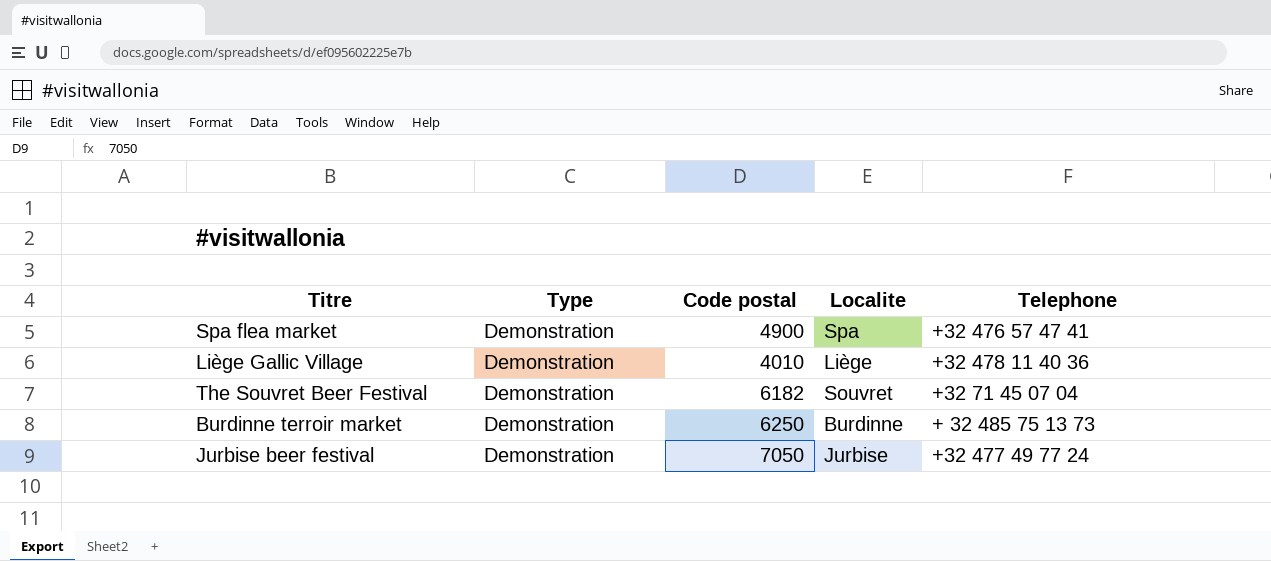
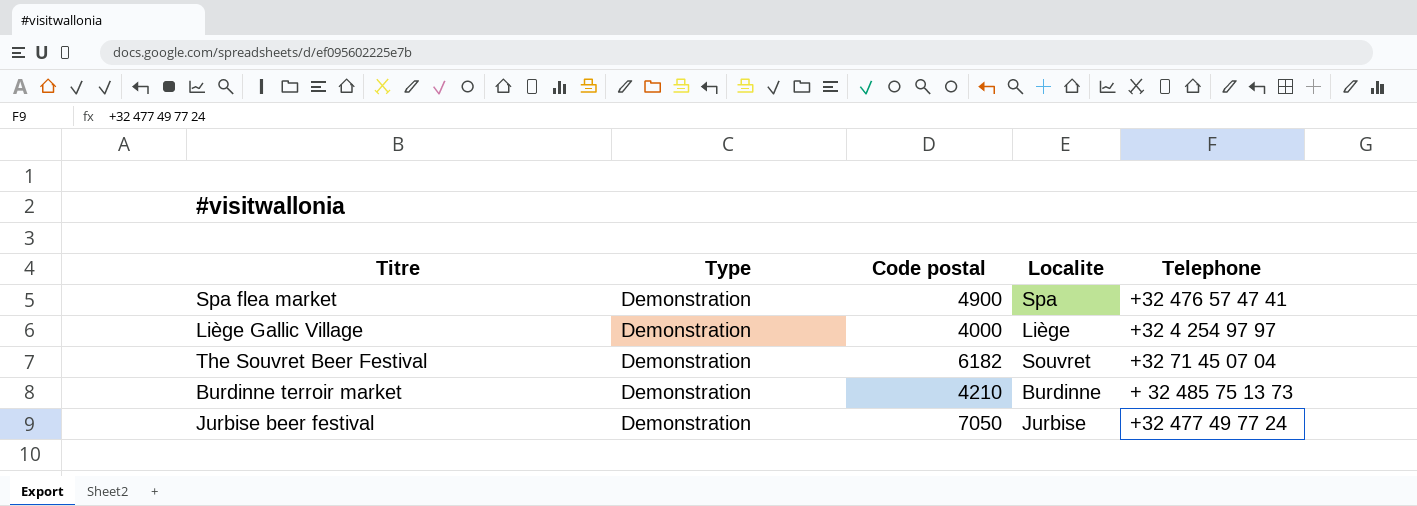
Liège Gallic Village | Code postal: 4010 -> 4000
Liège Gallic Village | Telephone: +32 478 11 40 36 -> +32 4 254 97 97
Burdinne terroir market | Code postal: 6250 -> 4210

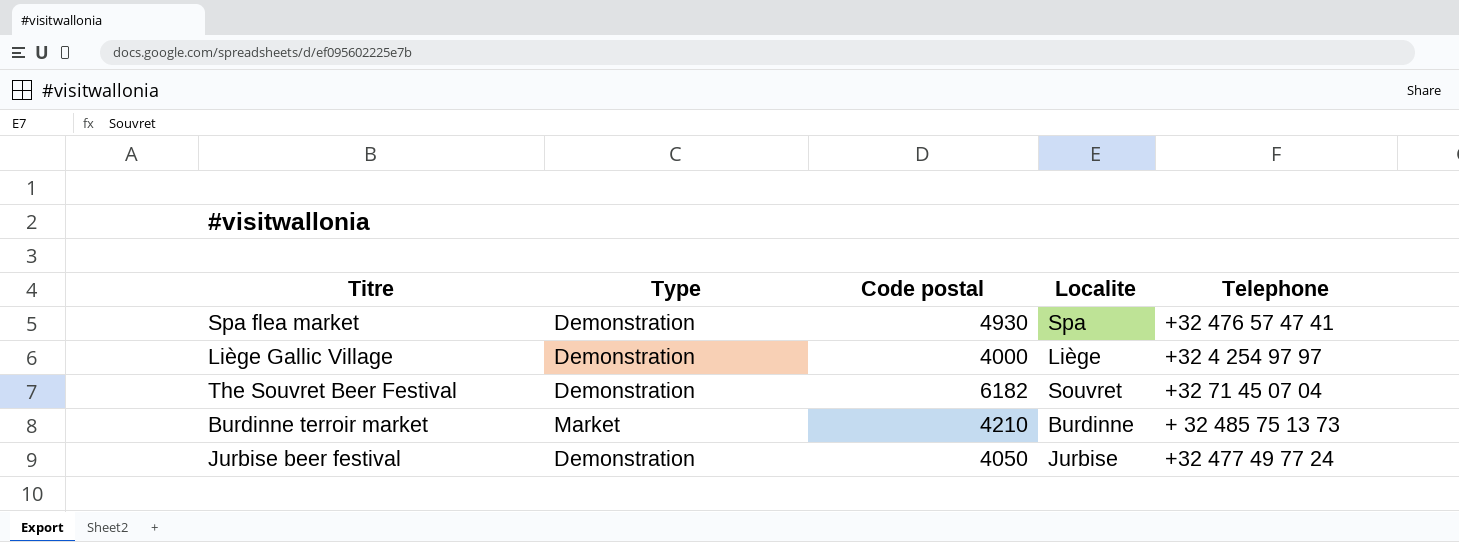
Spa flea market | Code postal: 4900 -> 4930
Burdinne terroir market | Type: Demonstration -> Market
Jurbise beer festival | Code postal: 7050 -> 4050

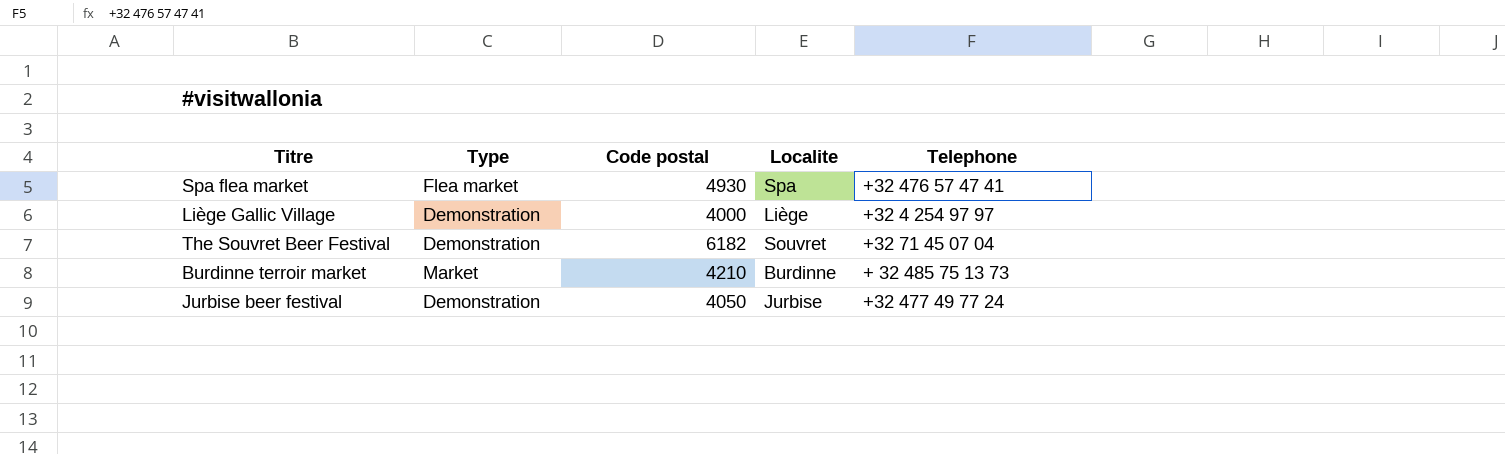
Spa flea market | Type: Demonstration -> Flea market

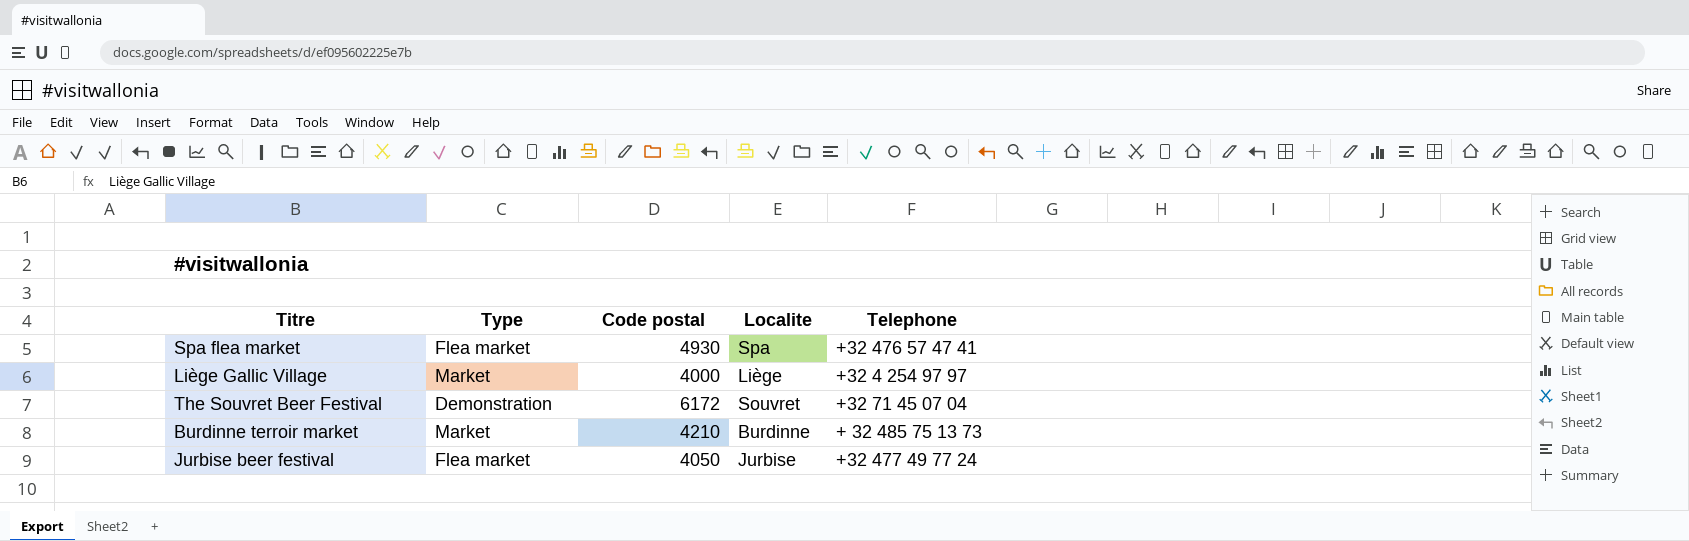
Liège Gallic Village | Type: Demonstration -> Market
The Souvret Beer Festival | Code postal: 6182 -> 6172
Jurbise beer festival | Type: Demonstration -> Flea market

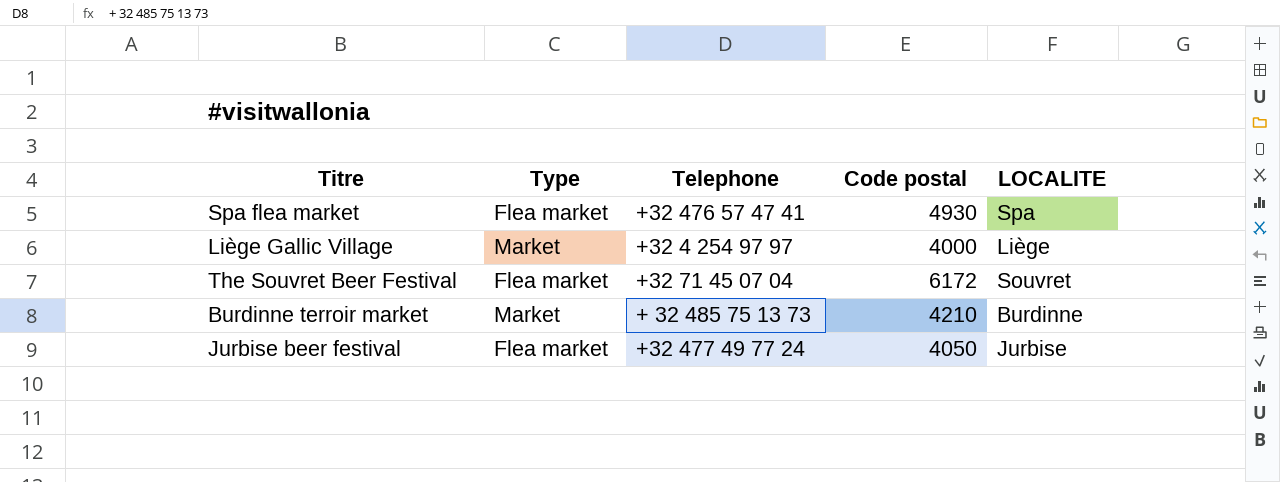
column Telephone | position: 5 -> 3
column name: Localite -> LOCALITE
The Souvret Beer Festival | Type: Demonstration -> Flea market

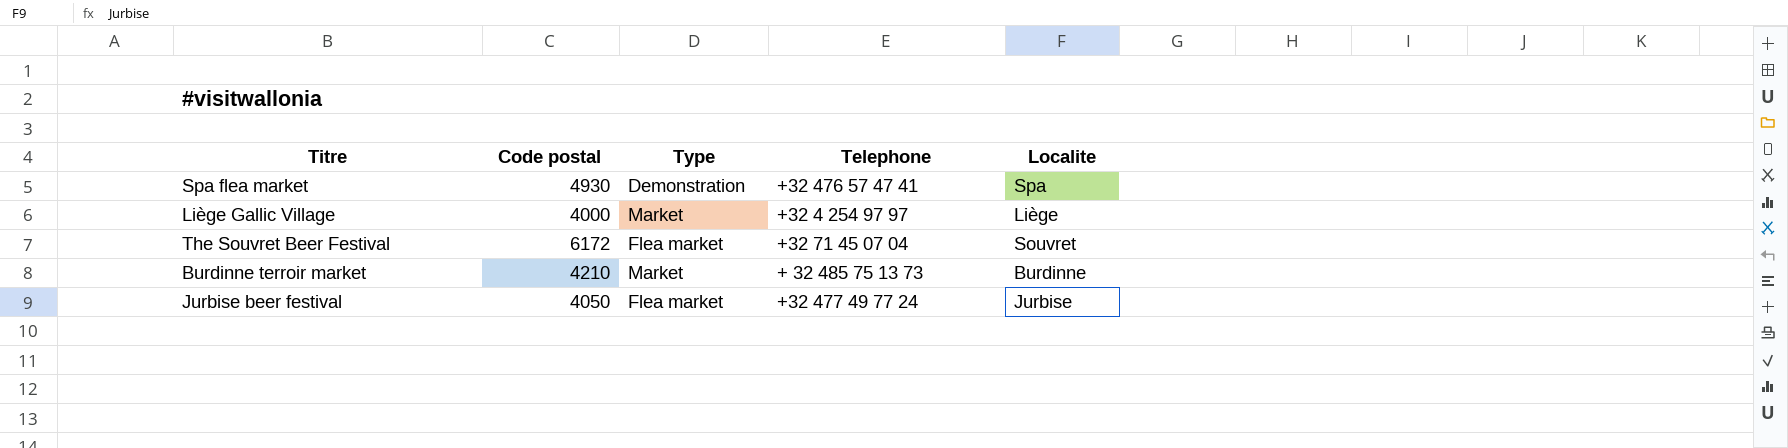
column Code postal | position: 4 -> 2
column name: LOCALITE -> Localite
Spa flea market | Type: Flea market -> Demonstration

